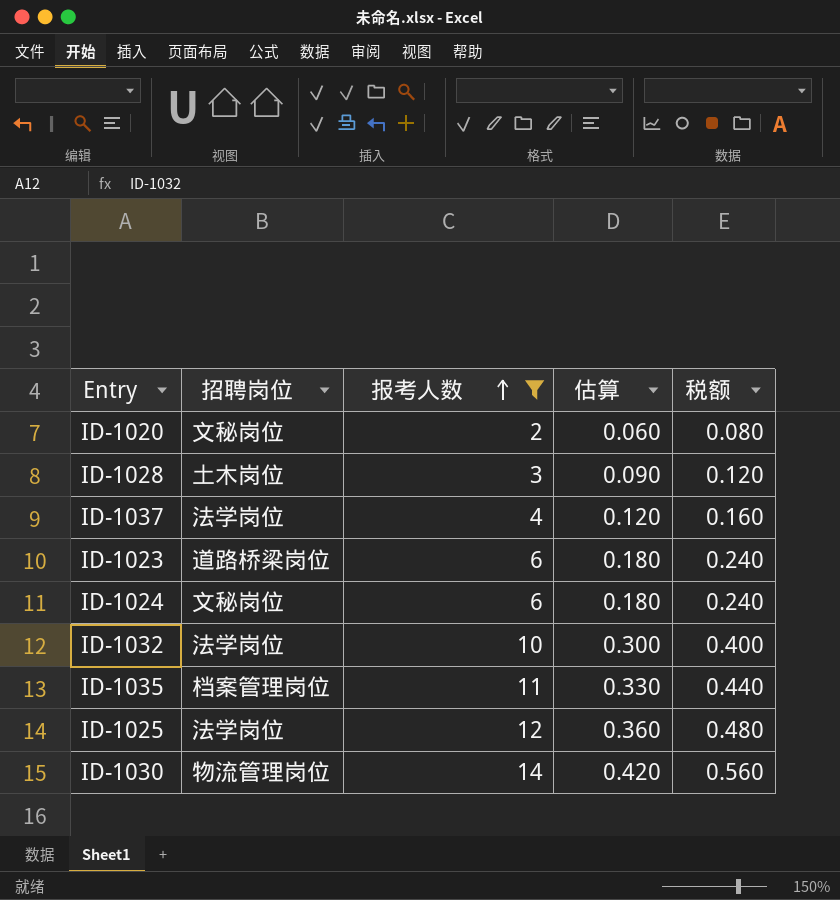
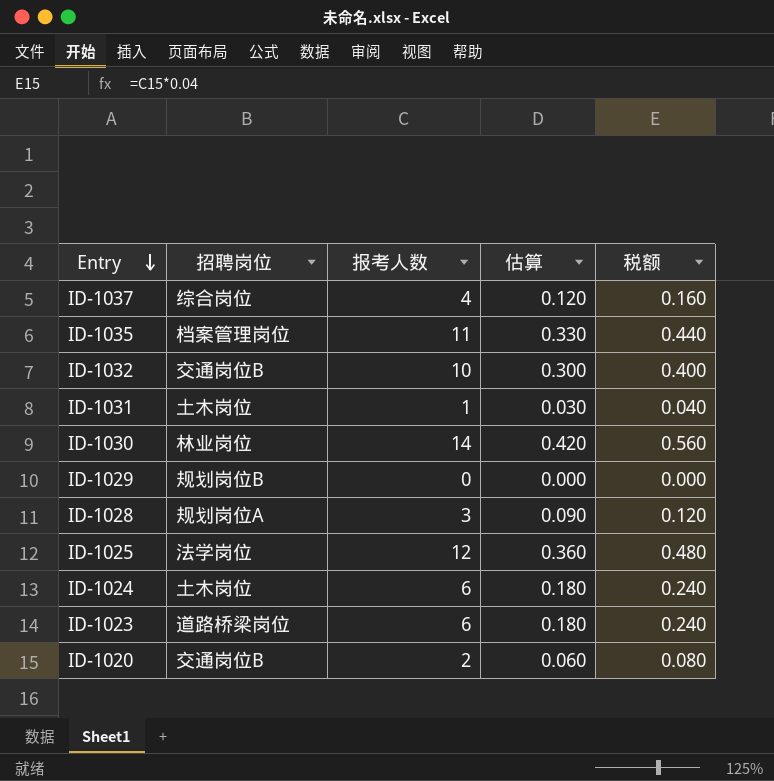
filter: 报考人数 >= 2 -> none
row order: 报考人数 ascending -> Entry descending
ID-1037 | 招聘岗位: 法学岗位 -> 综合岗位
ID-1032 | 招聘岗位: 法学岗位 -> 交通岗位B
ID-1030 | 招聘岗位: 物流管理岗位 -> 林业岗位
ID-1028 | 招聘岗位: 土木岗位 -> 规划岗位A
ID-1024 | 招聘岗位: 文秘岗位 -> 土木岗位
ID-1020 | 招聘岗位: 文秘岗位 -> 交通岗位B

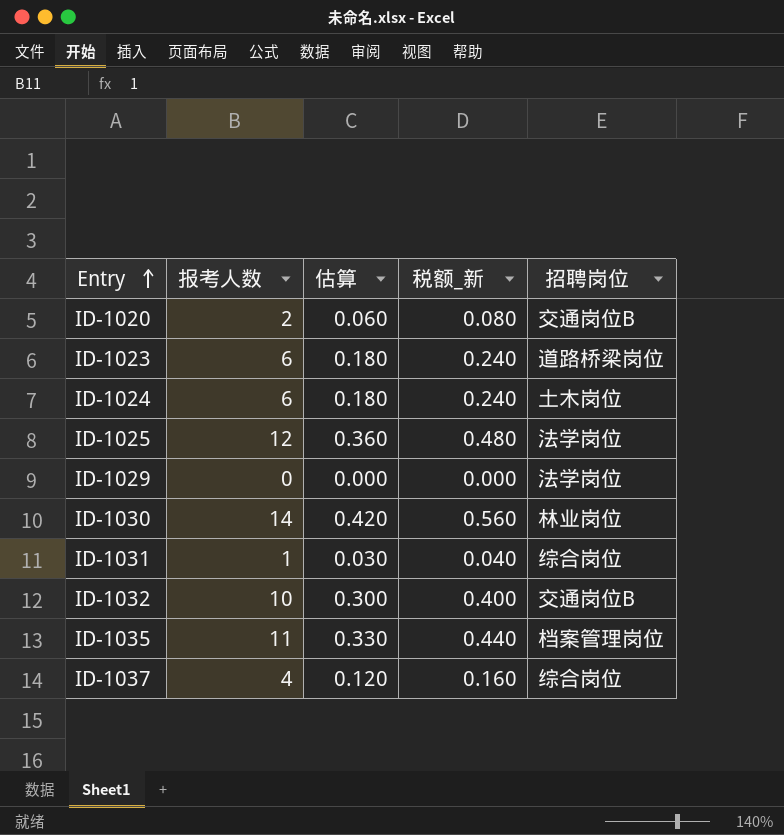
row order: Entry descending -> Entry ascending
column name: 税额 -> 税额_新
column 招聘岗位 | position: 2 -> 5
row ID-1028: 规划岗位A | 3 | 0.090 | 0.120 -> none
ID-1029 | 招聘岗位: 规划岗位B -> 法学岗位
ID-1031 | 招聘岗位: 土木岗位 -> 综合岗位

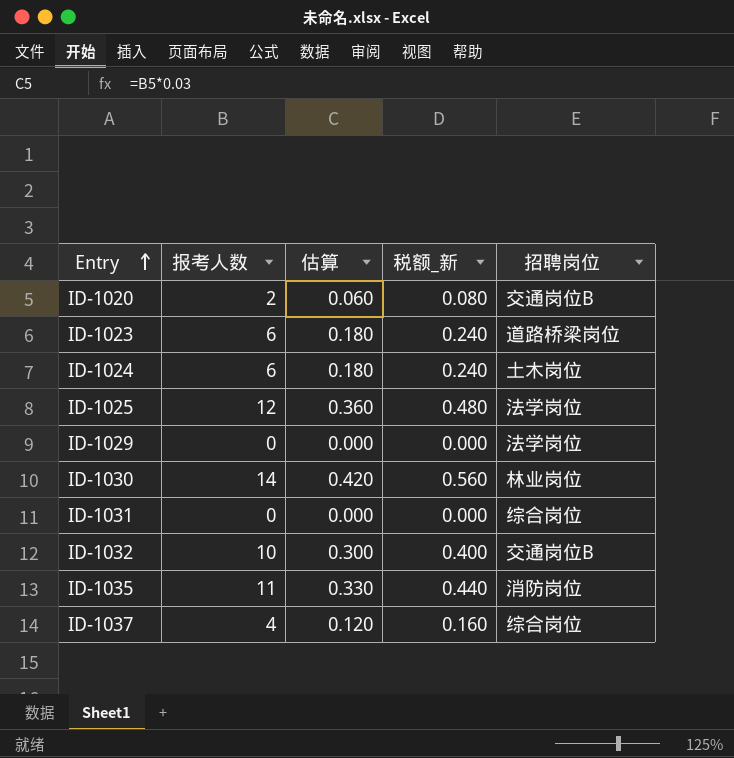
ID-1031 | 报考人数: 1 -> 0
ID-1031 | 估算: 0.030 -> 0.000
ID-1031 | 税额_新: 0.040 -> 0.000
ID-1035 | 招聘岗位: 档案管理岗位 -> 消防岗位

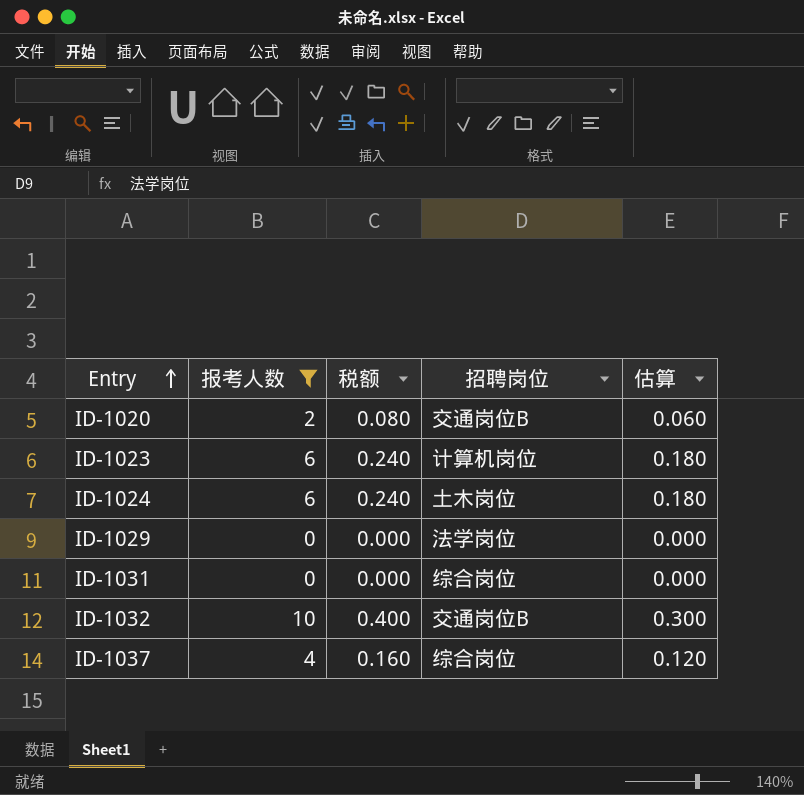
filter: none -> 报考人数 <= 10
column name: 税额_新 -> 税额
column 估算 | position: 3 -> 5
ID-1023 | 招聘岗位: 道路桥梁岗位 -> 计算机岗位

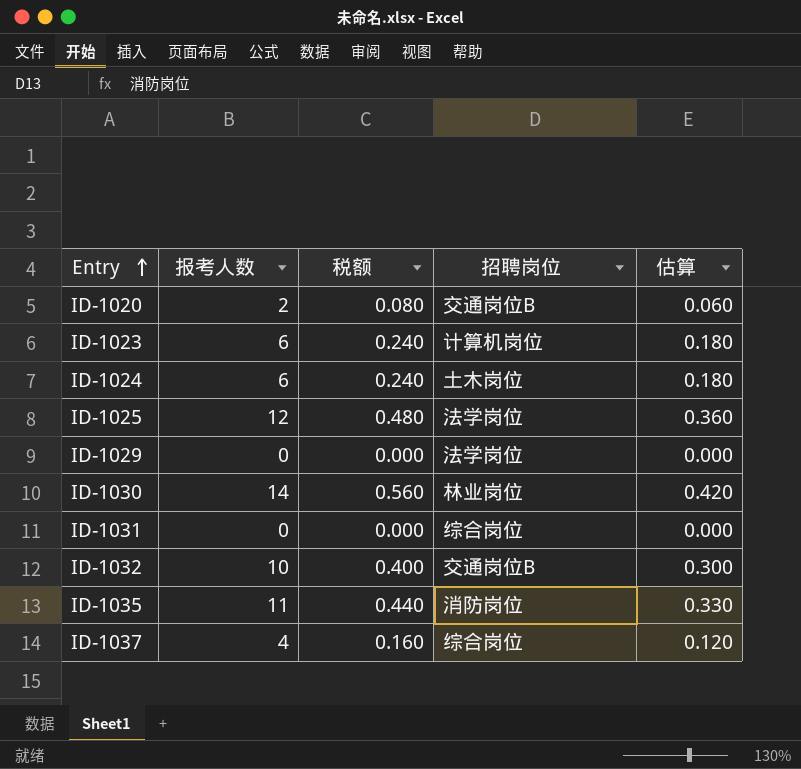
filter: 报考人数 <= 10 -> none

